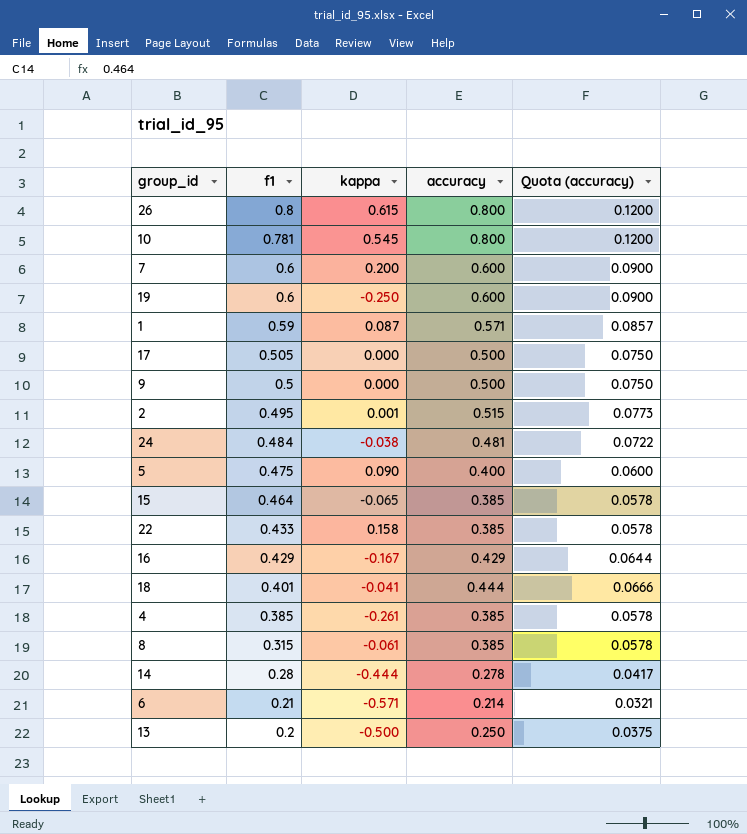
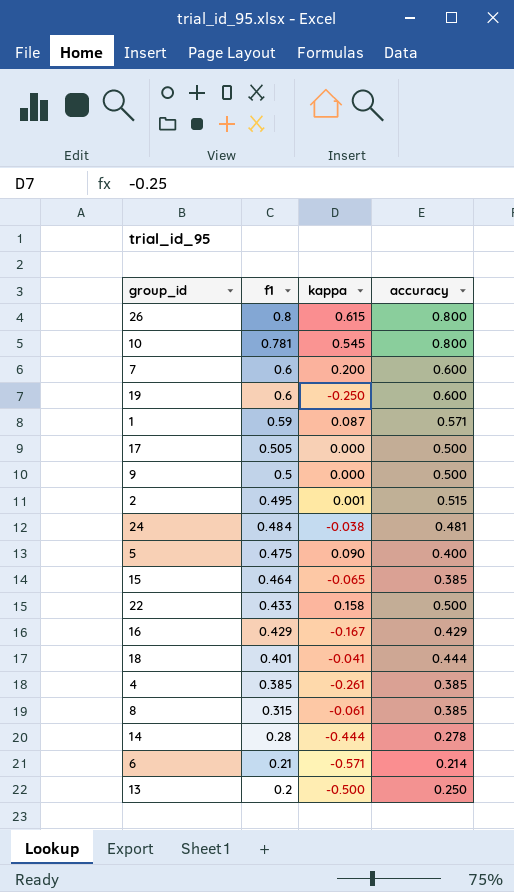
column Quota (accuracy) | formula: [accuracy] * 0.15 -> none
22 | accuracy: 0.385 -> 0.500

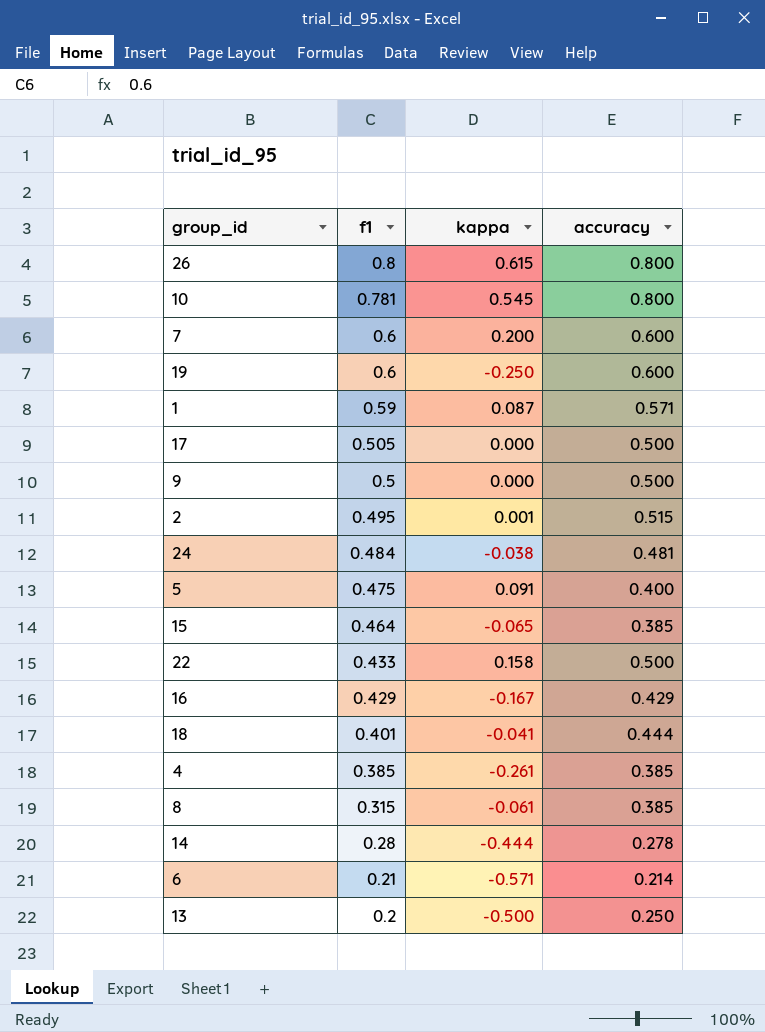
5 | kappa: 0.090 -> 0.091

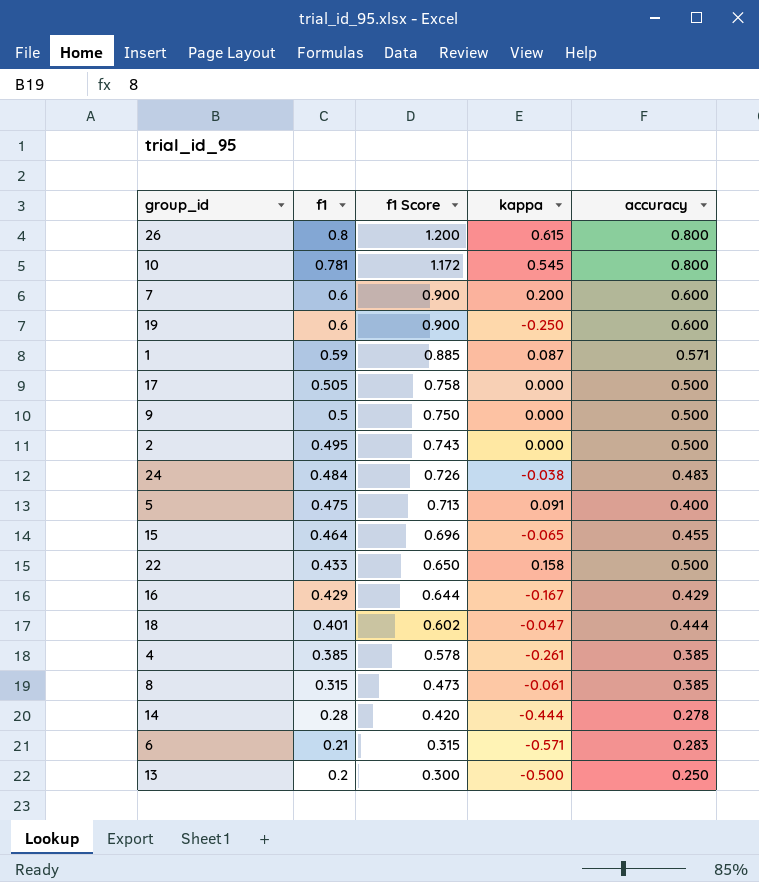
column f1 Score | formula: none -> [f1] * 1.5
2 | kappa: 0.001 -> 0.000
2 | accuracy: 0.515 -> 0.500
24 | accuracy: 0.481 -> 0.483
15 | accuracy: 0.385 -> 0.455
18 | kappa: -0.041 -> -0.047
6 | accuracy: 0.214 -> 0.283

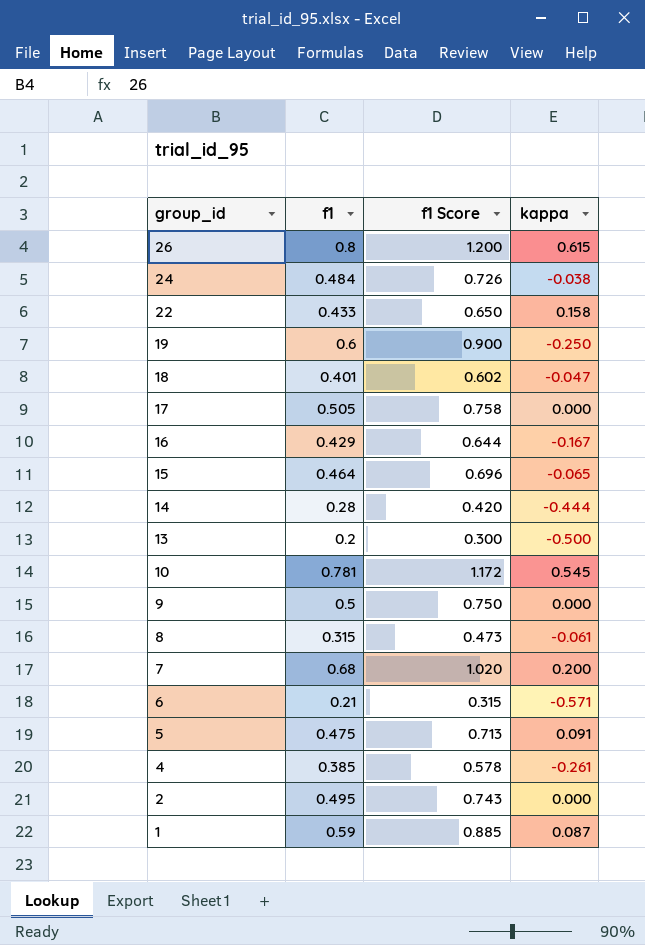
row order: f1 descending -> group_id descending
column accuracy | position: 5 -> none
7 | f1: 0.6 -> 0.68
7 | f1 Score: 0.900 -> 1.020

